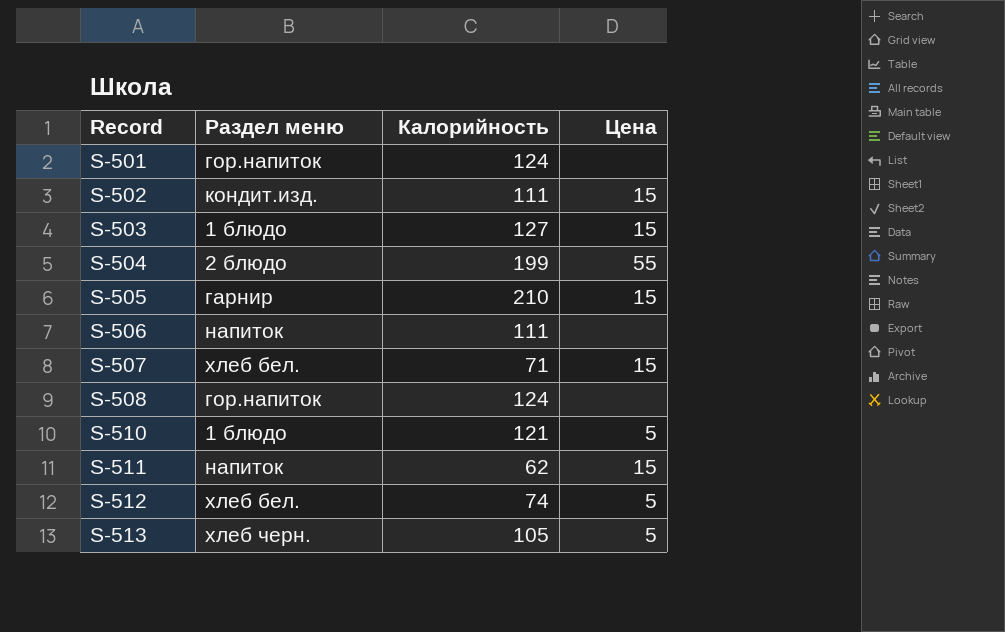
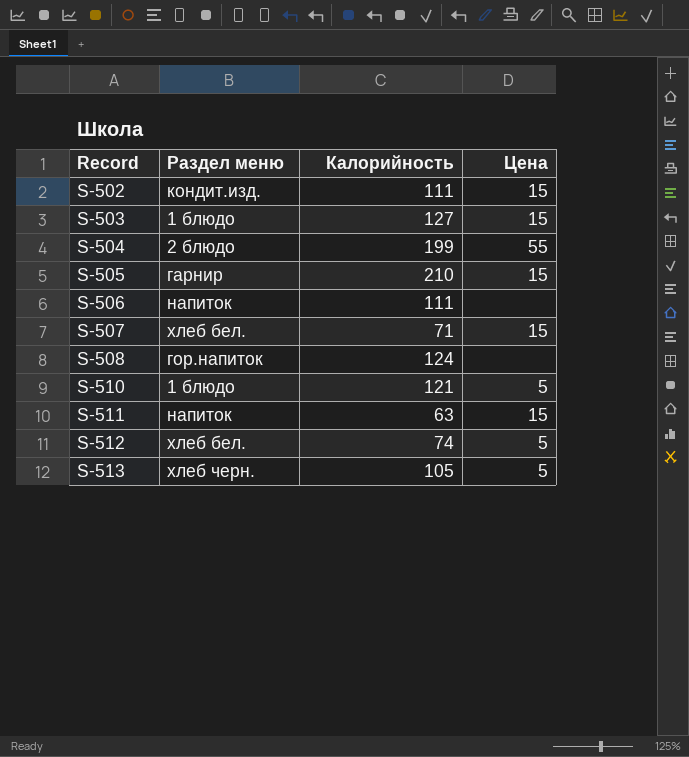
row S-501: гор.напиток | 124 | none -> none
S-511 | Калорийность: 62 -> 63

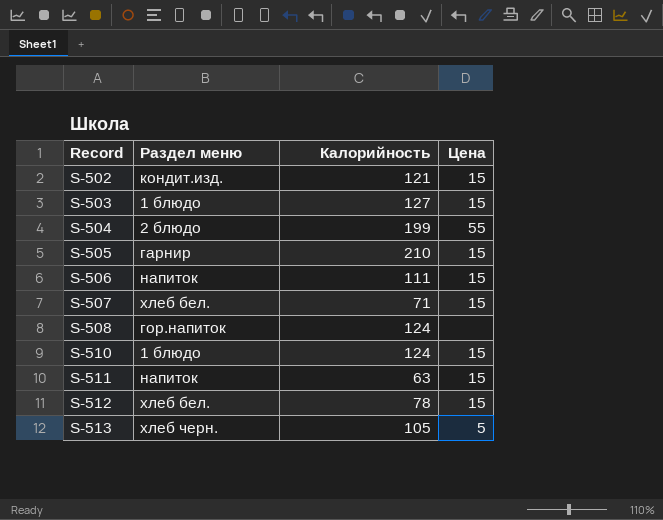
S-502 | Калорийность: 111 -> 121
S-506 | Цена: none -> 15
S-510 | Калорийность: 121 -> 124
S-510 | Цена: 5 -> 15
S-512 | Калорийность: 74 -> 78
S-512 | Цена: 5 -> 15

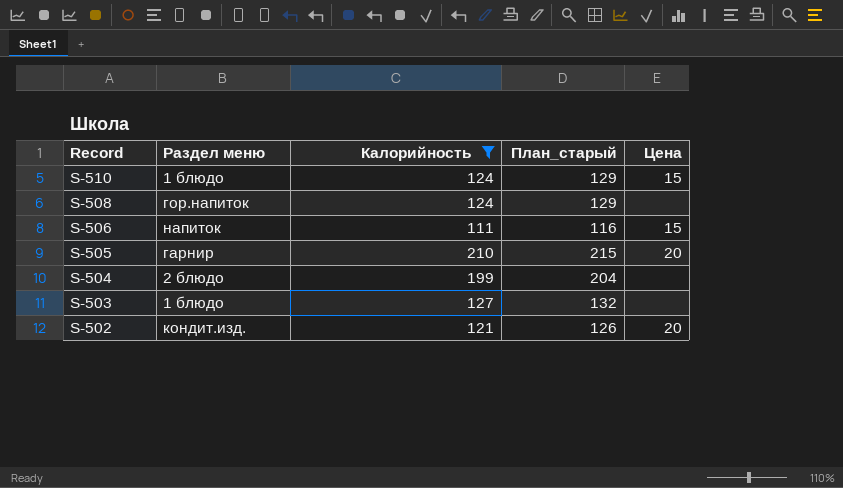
filter: none -> Калорийность >= 111
row order: Record ascending -> Record descending
column План_старый | formula: none -> [Калорийность] + 5
S-505 | Цена: 15 -> 20
S-504 | Цена: 55 -> none
S-503 | Цена: 15 -> none
S-502 | Цена: 15 -> 20

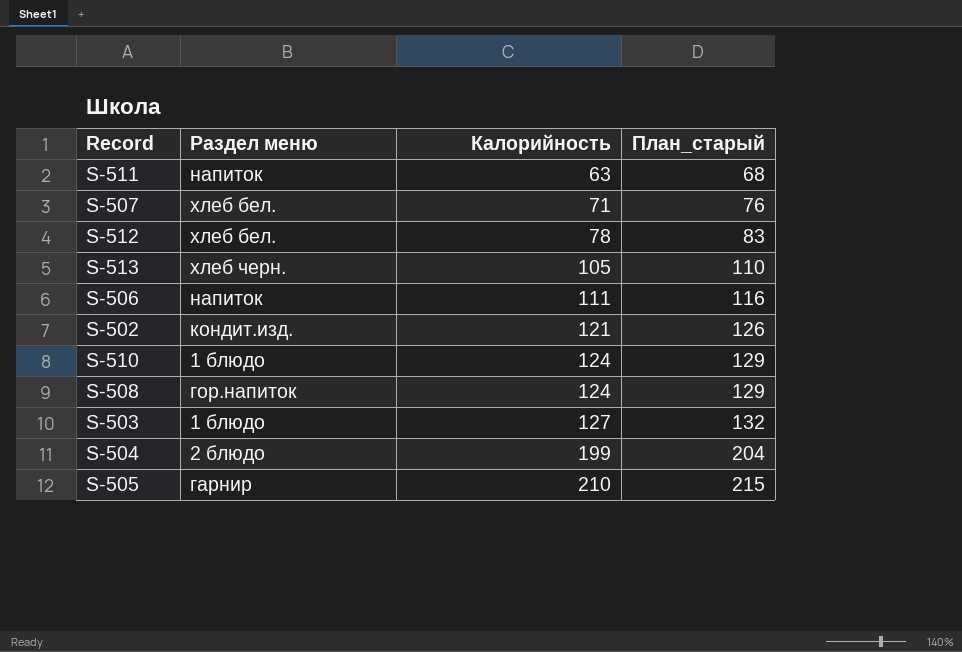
filter: Калорийность >= 111 -> none
row order: Record descending -> Калорийность ascending
column Цена | position: 5 -> none

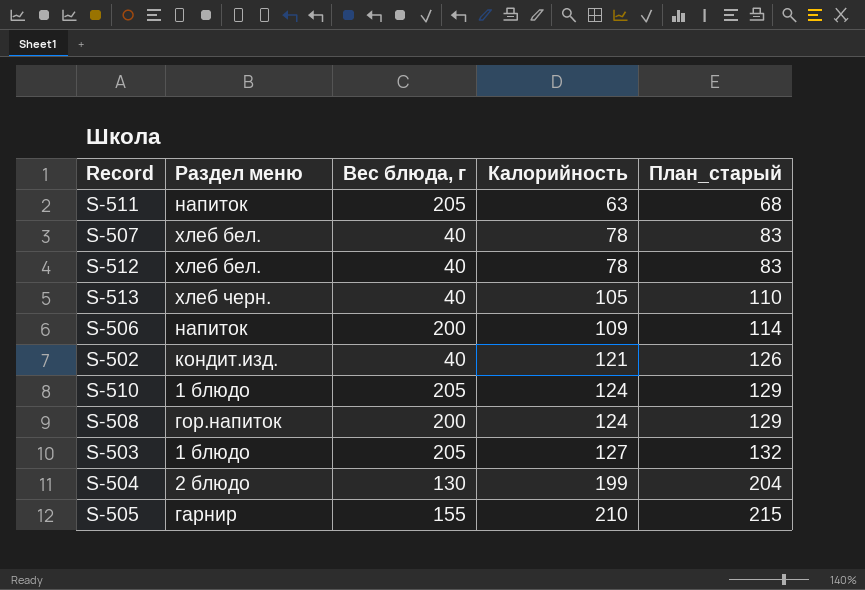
column Вес блюда, г | position: none -> 3
S-507 | Калорийность: 71 -> 78
S-507 | План_старый: 76 -> 83
S-506 | Калорийность: 111 -> 109
S-506 | План_старый: 116 -> 114

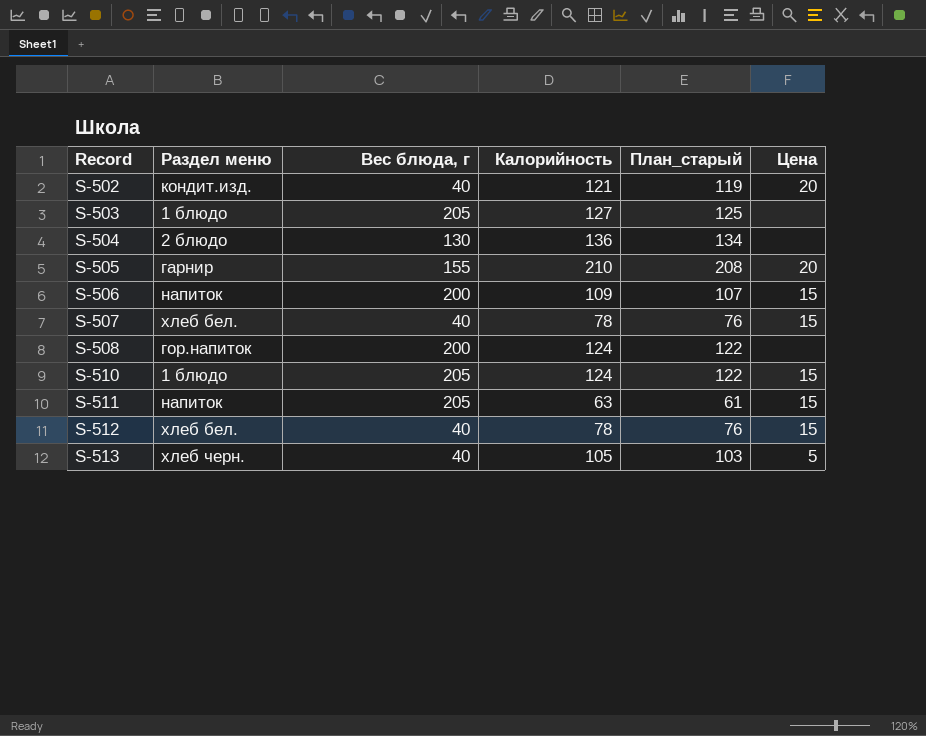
row order: Калорийность ascending -> Record ascending
column План_старый | formula: [Калорийность] + 5 -> [Калорийность] - 2
column Цена | position: none -> 6
S-504 | Калорийность: 199 -> 136

